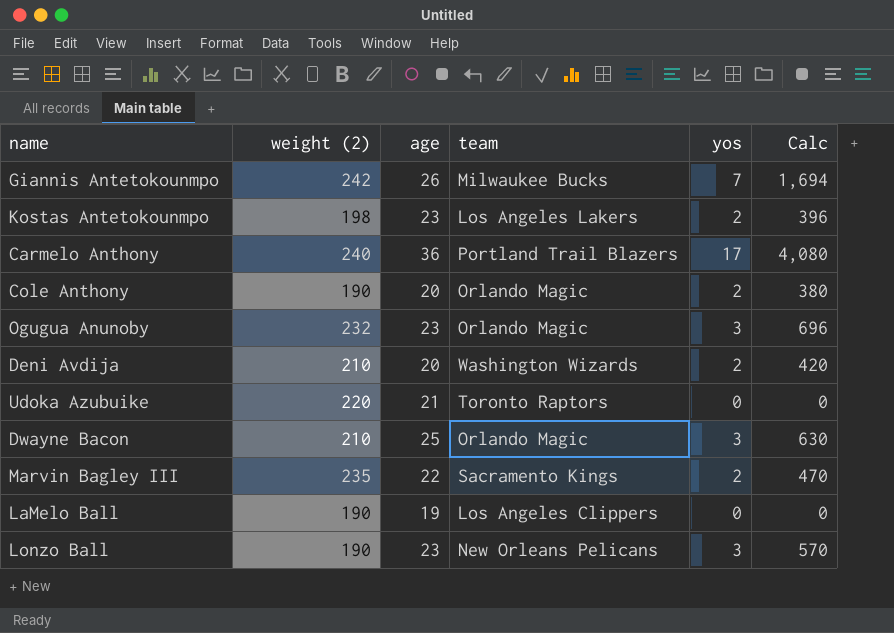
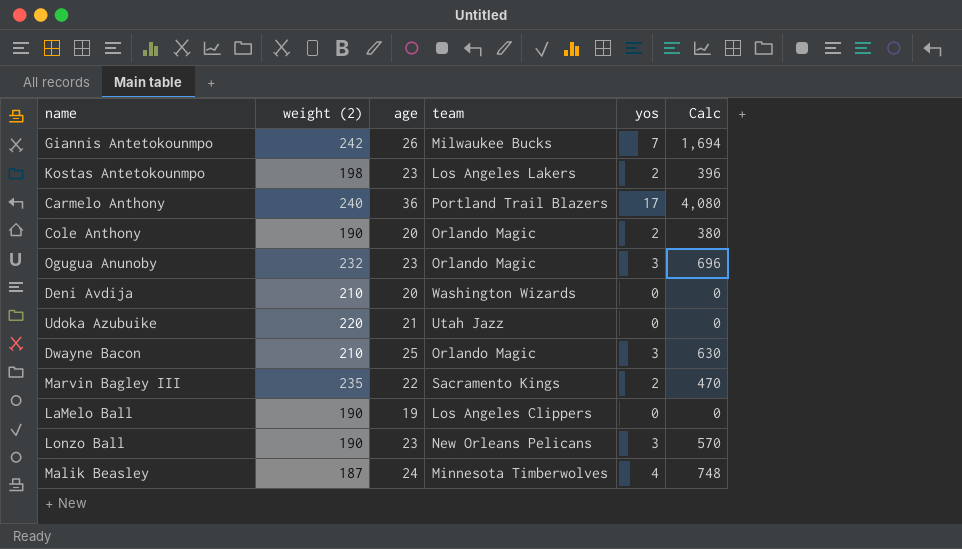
Deni Avdija | yos: 2 -> 0
Deni Avdija | Calc: 420 -> 0
Udoka Azubuike | team: Toronto Raptors -> Utah Jazz
row Malik Beasley: none -> 187 | 24 | Minnesota Timberwolves | 4 | 748

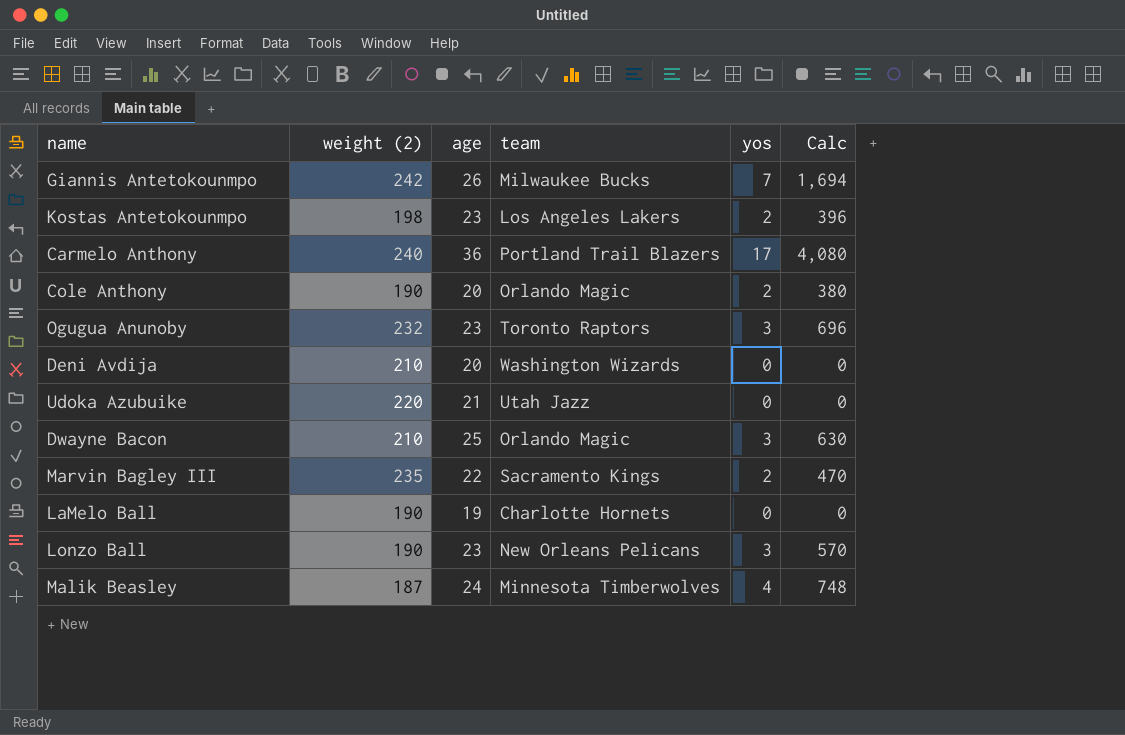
Ogugua Anunoby | team: Orlando Magic -> Toronto Raptors
LaMelo Ball | team: Los Angeles Clippers -> Charlotte Hornets

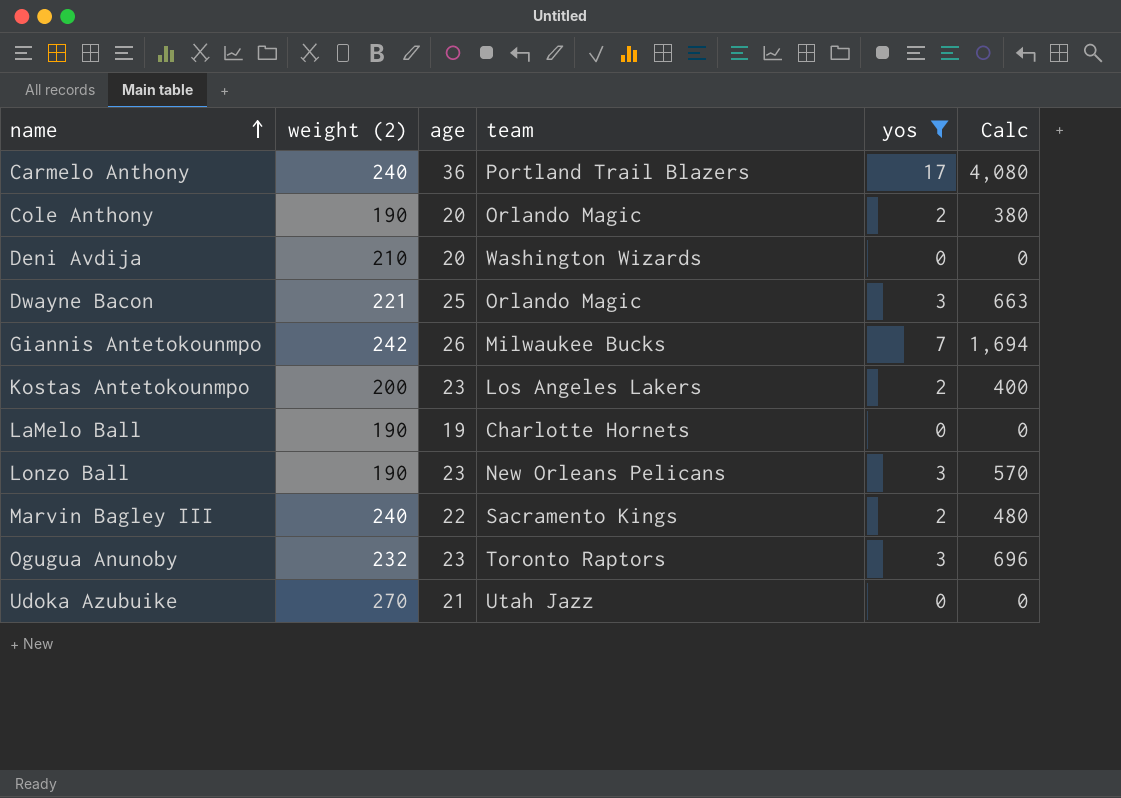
filter: none -> yos != 4
row order: none -> name ascending
Dwayne Bacon | weight (2): 210 -> 221
Dwayne Bacon | Calc: 630 -> 663
Kostas Antetokounmpo | weight (2): 198 -> 200
Kostas Antetokounmpo | Calc: 396 -> 400
Marvin Bagley III | weight (2): 235 -> 240
Marvin Bagley III | Calc: 470 -> 480
Udoka Azubuike | weight (2): 220 -> 270

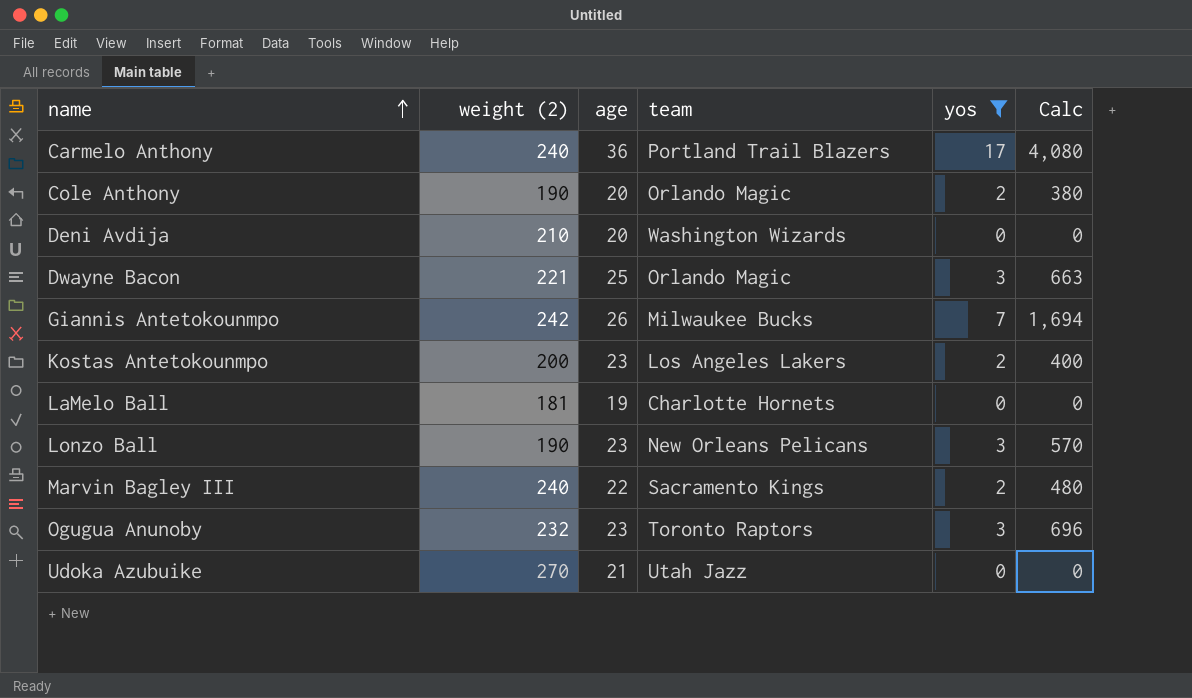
LaMelo Ball | weight (2): 190 -> 181

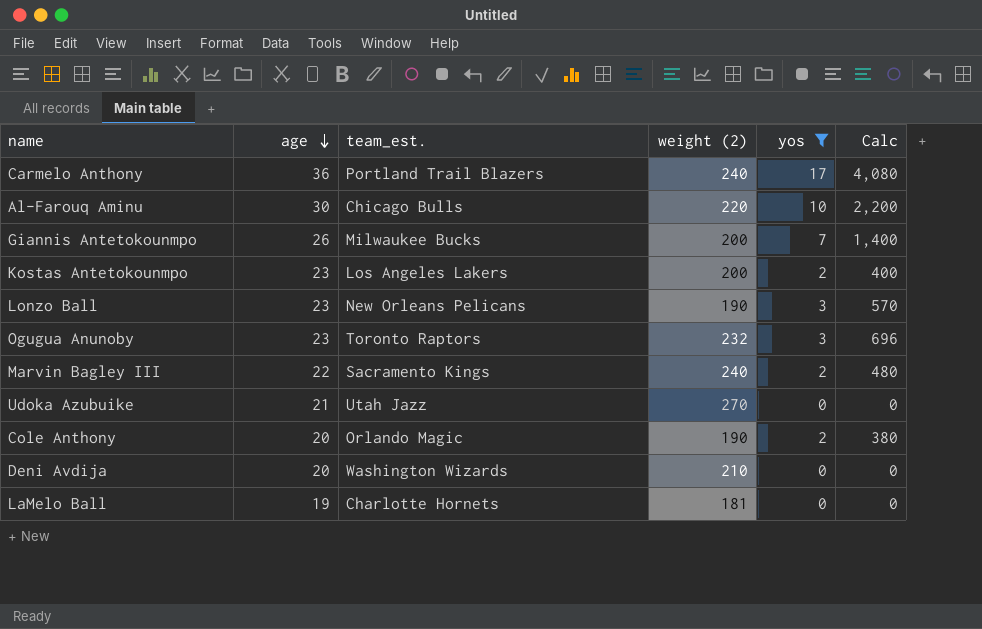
row order: name ascending -> age descending
column name: team -> team_est.
column weight (2) | position: 2 -> 4
row Dwayne Bacon: 221 | 25 | Orlando Magic | 3 | 663 -> none
row Al-Farouq Aminu: none -> 30 | Chicago Bulls | 220 | 10 | 2,200
Giannis Antetokounmpo | weight (2): 242 -> 200
Giannis Antetokounmpo | Calc: 1,694 -> 1,400

